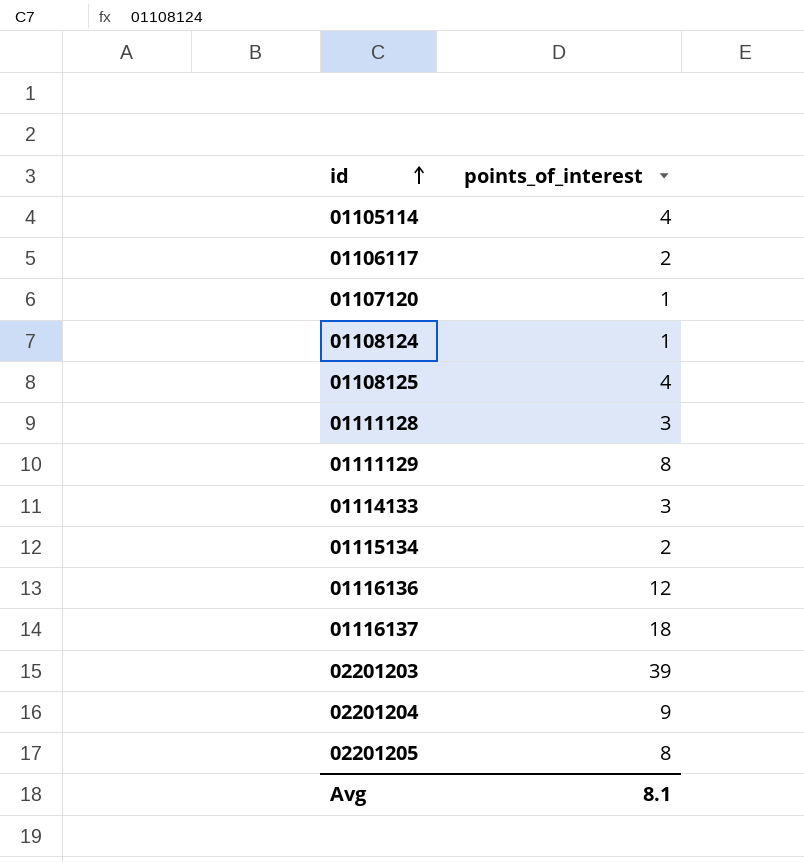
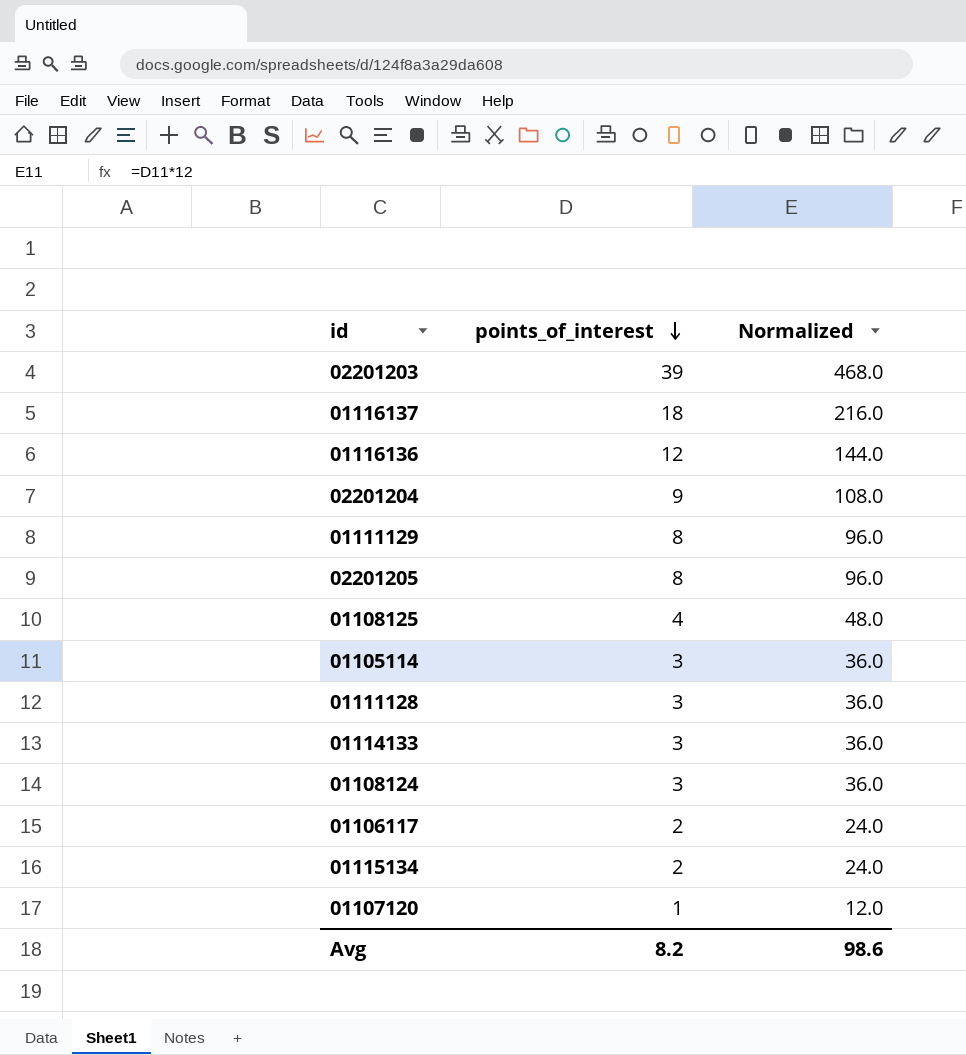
row order: id ascending -> points_of_interest descending
column Normalized | formula: none -> [points_of_interest] * 12
01105114 | points_of_interest: 4 -> 3
01108124 | points_of_interest: 1 -> 3
Avg | points_of_interest: 8.1 -> 8.2

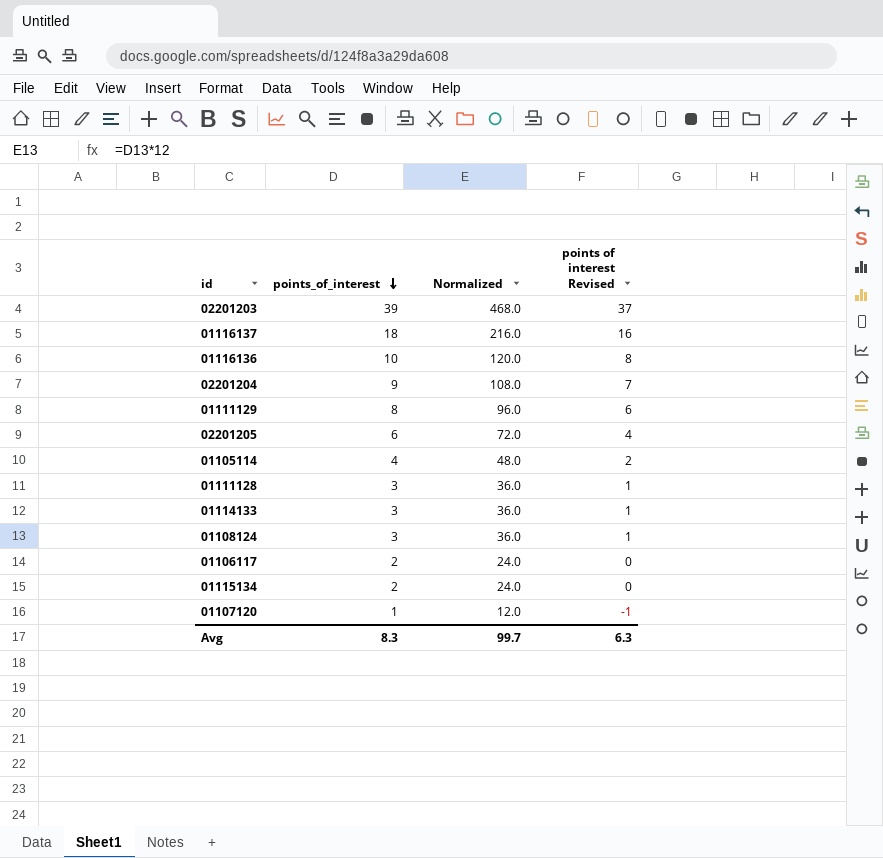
column points of interest Revised | formula: none -> [points_of_interest] - 2
row 01108125: 4 | 48.0 -> none
01116136 | points_of_interest: 12 -> 10
01116136 | Normalized: 144.0 -> 120.0
02201205 | points_of_interest: 8 -> 6
02201205 | Normalized: 96.0 -> 72.0
01105114 | points_of_interest: 3 -> 4
01105114 | Normalized: 36.0 -> 48.0
Avg | points_of_interest: 8.2 -> 8.3
Avg | Normalized: 98.6 -> 99.7

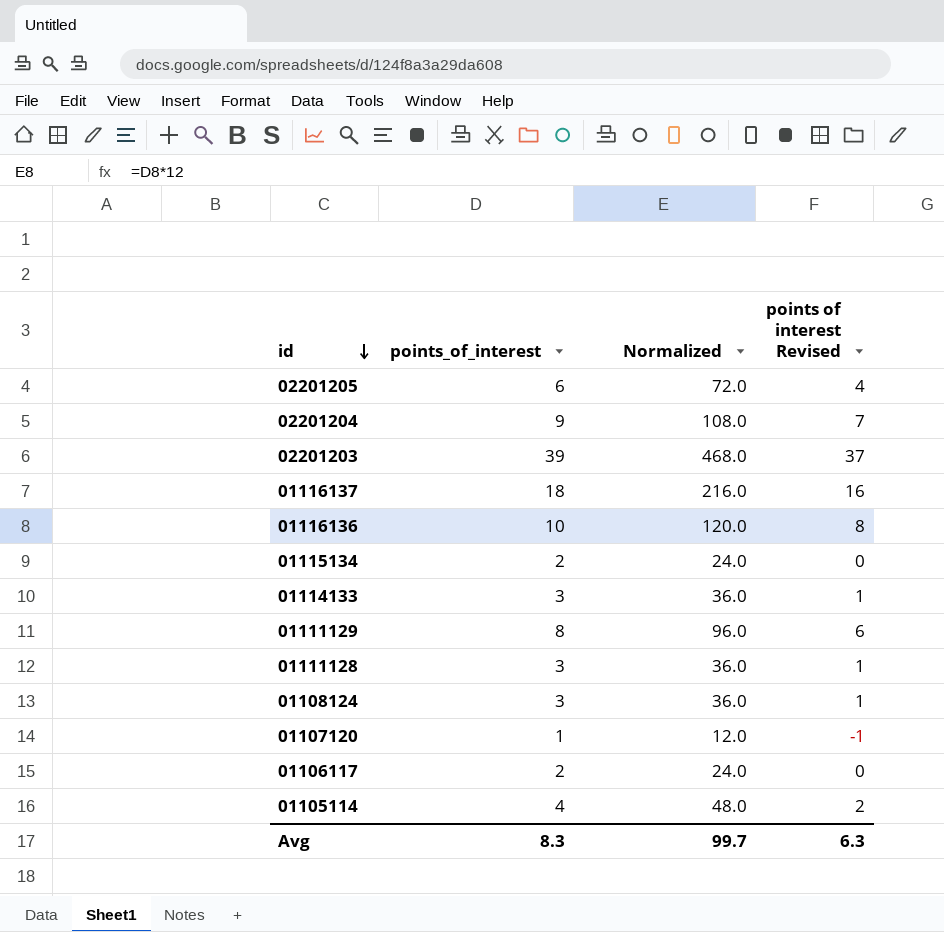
row order: points_of_interest descending -> id descending

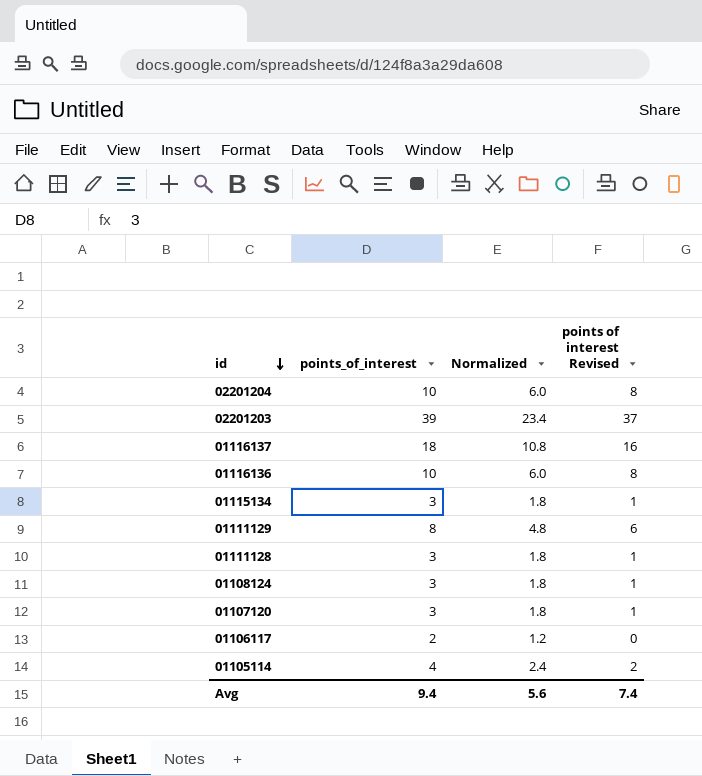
column Normalized | formula: [points_of_interest] * 12 -> [points_of_interest] * 0.6
row 02201205: 6 | 72.0 | 4 -> none
row 01114133: 3 | 36.0 | 1 -> none
02201204 | points_of_interest: 9 -> 10
02201204 | points of interest Revised: 7 -> 8
01115134 | points_of_interest: 2 -> 3
01115134 | points of interest Revised: 0 -> 1
01107120 | points_of_interest: 1 -> 3
01107120 | points of interest Revised: -1 -> 1
Avg | points_of_interest: 8.3 -> 9.4
Avg | Normalized: 99.7 -> 5.6
Avg | points of interest Revised: 6.3 -> 7.4

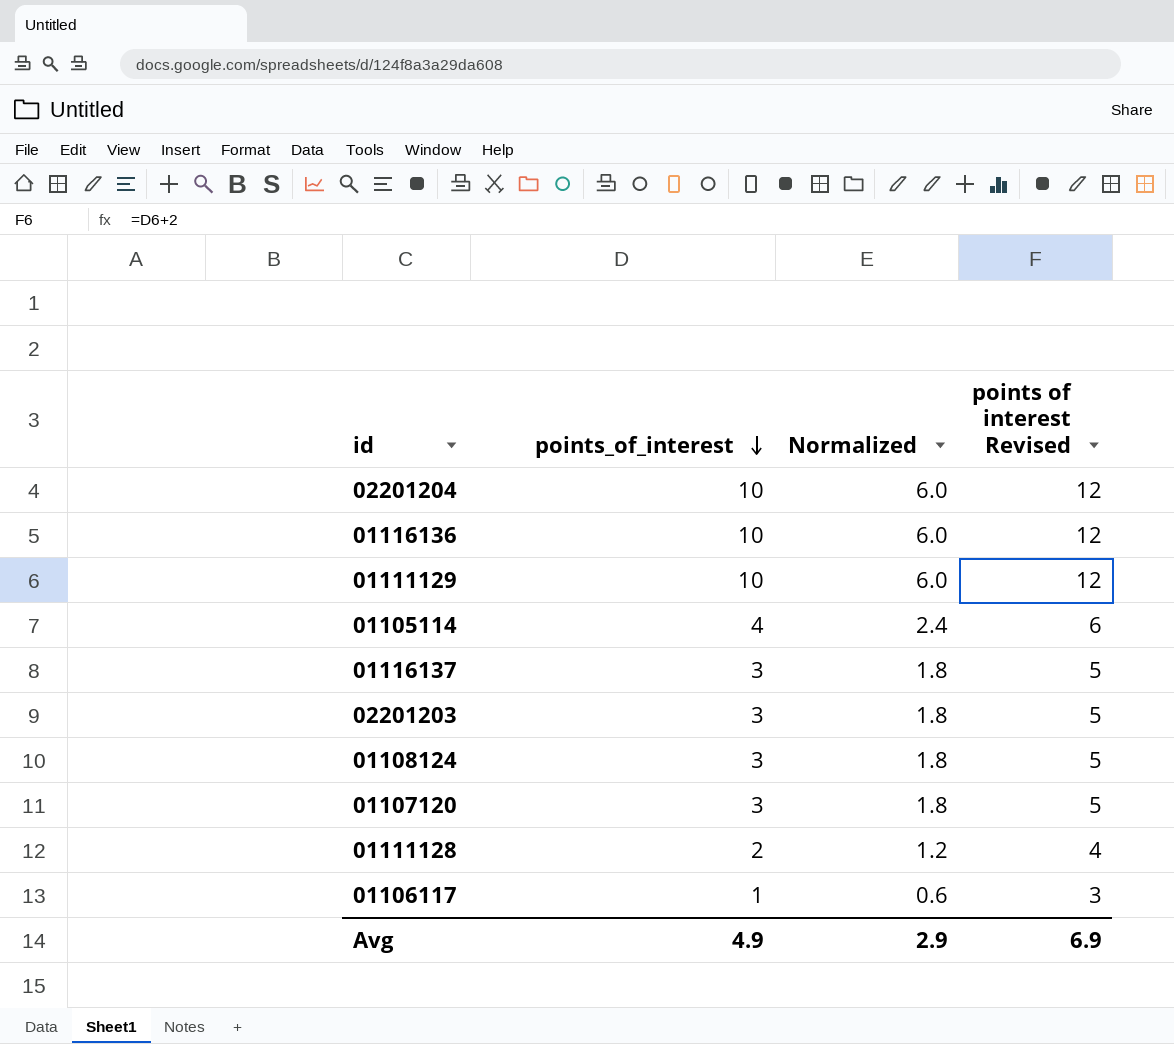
row order: id descending -> points_of_interest descending
column points of interest Revised | formula: [points_of_interest] - 2 -> [points_of_interest] + 2
row 01115134: 3 | 1.8 | 1 -> none
01111129 | points_of_interest: 8 -> 10
01111129 | Normalized: 4.8 -> 6.0
01116137 | points_of_interest: 18 -> 3
01116137 | Normalized: 10.8 -> 1.8
02201203 | points_of_interest: 39 -> 3
02201203 | Normalized: 23.4 -> 1.8
01111128 | points_of_interest: 3 -> 2
01111128 | Normalized: 1.8 -> 1.2
01106117 | points_of_interest: 2 -> 1
01106117 | Normalized: 1.2 -> 0.6
Avg | points_of_interest: 9.4 -> 4.9
Avg | Normalized: 5.6 -> 2.9
Avg | points of interest Revised: 7.4 -> 6.9

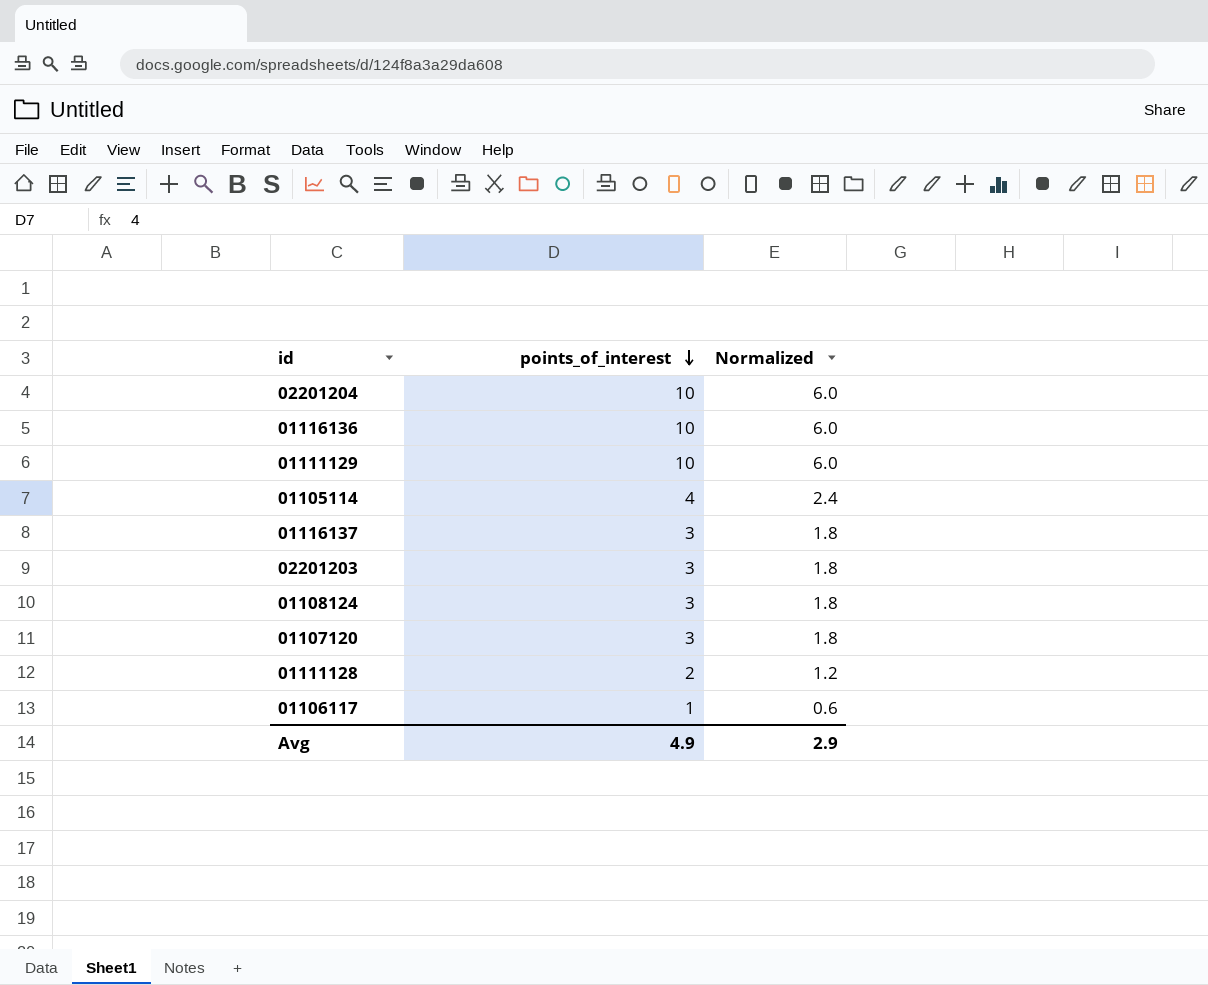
column points of interest Revised | formula: [points_of_interest] + 2 -> none

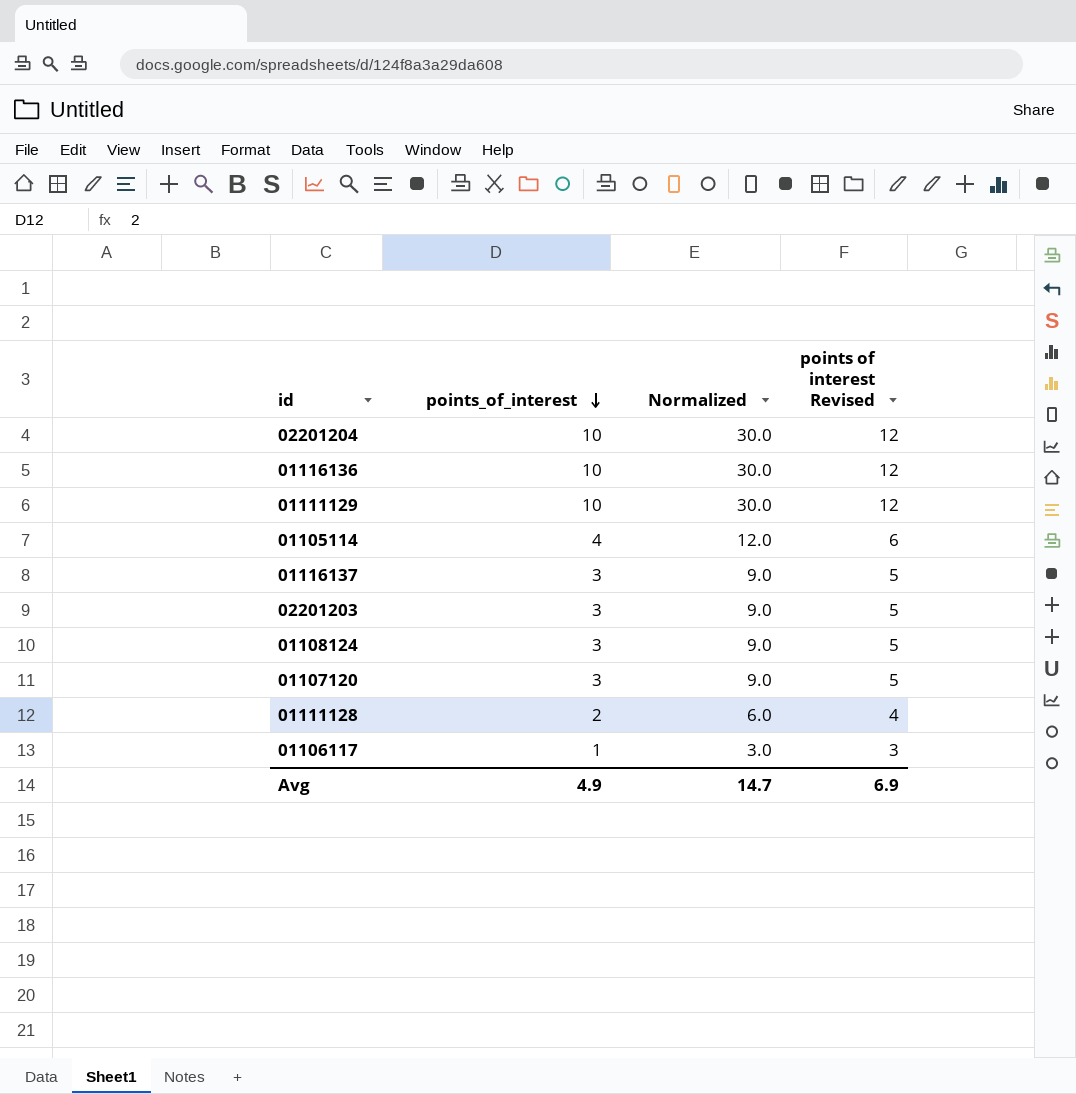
column Normalized | formula: [points_of_interest] * 0.6 -> [points_of_interest] * 3
column points of interest Revised | formula: none -> [points_of_interest] + 2
Avg | Normalized: 2.9 -> 14.7

